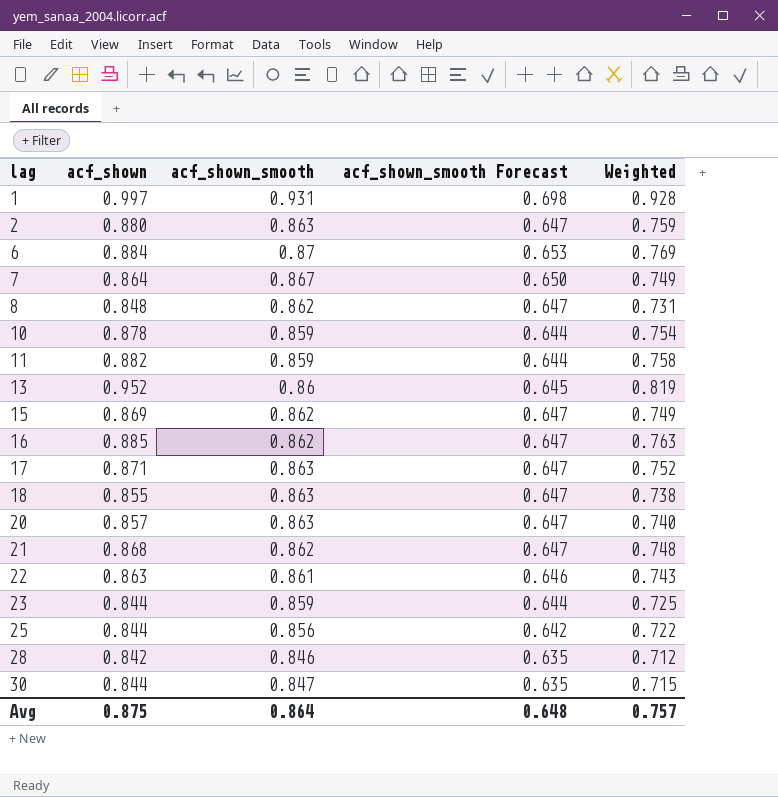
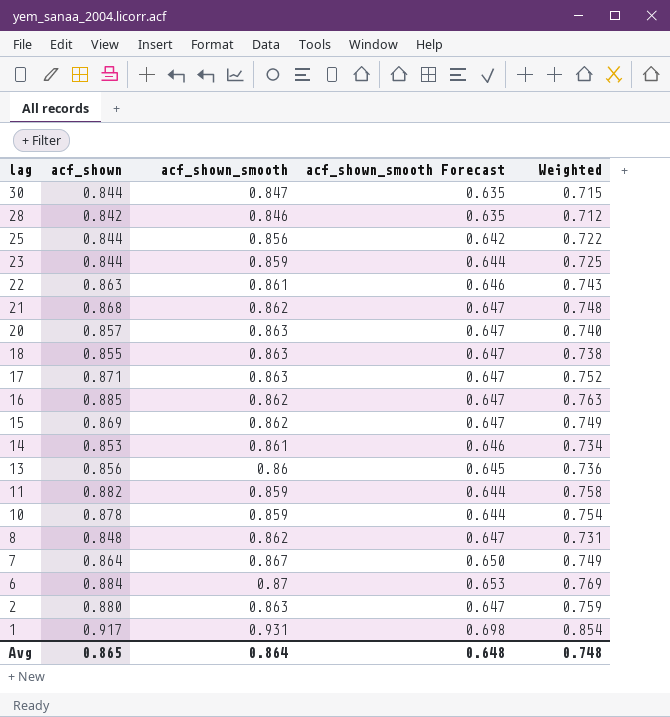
row order: lag ascending -> lag descending
row 14: none -> 0.853 | 0.861 | 0.646 | 0.734
13 | acf_shown: 0.952 -> 0.856
13 | Weighted: 0.819 -> 0.736
1 | acf_shown: 0.997 -> 0.917
1 | Weighted: 0.928 -> 0.854
Avg | acf_shown: 0.875 -> 0.865
Avg | Weighted: 0.757 -> 0.748

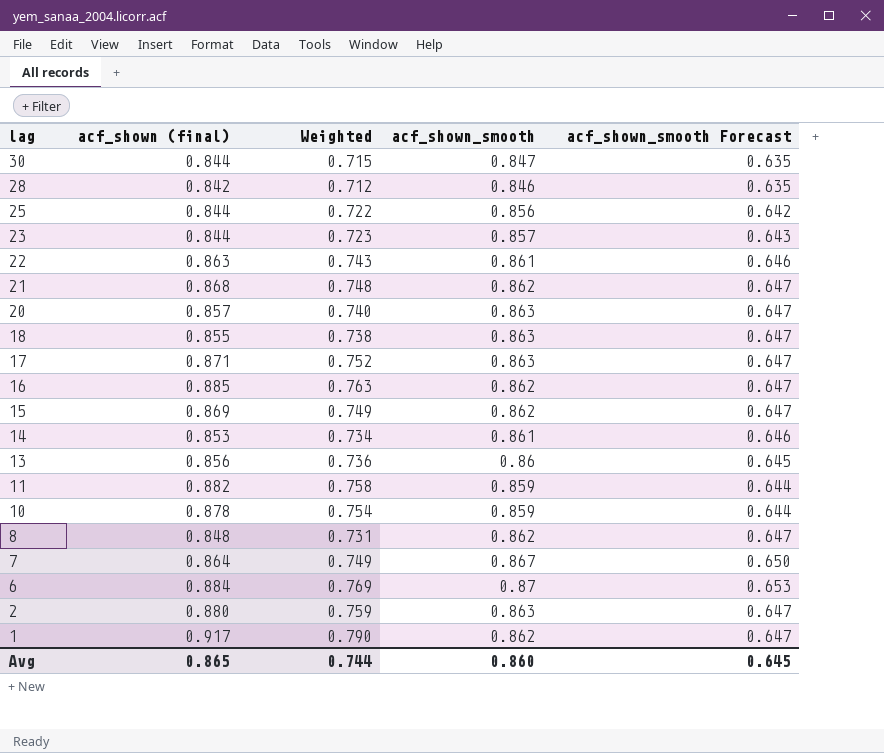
column name: acf_shown -> acf_shown (final)
column Weighted | position: 5 -> 3
23 | Weighted: 0.725 -> 0.723
23 | acf_shown_smooth: 0.859 -> 0.857
23 | acf_shown_smooth Forecast: 0.644 -> 0.643
1 | Weighted: 0.854 -> 0.790
1 | acf_shown_smooth: 0.931 -> 0.862
1 | acf_shown_smooth Forecast: 0.698 -> 0.647
Avg | Weighted: 0.748 -> 0.744
Avg | acf_shown_smooth: 0.864 -> 0.860
Avg | acf_shown_smooth Forecast: 0.648 -> 0.645

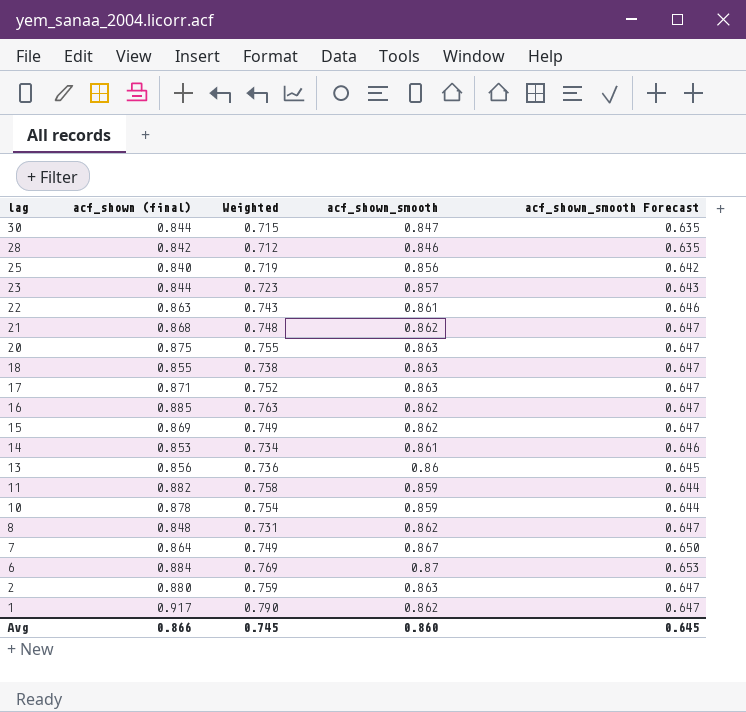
25 | acf_shown (final): 0.844 -> 0.840
25 | Weighted: 0.722 -> 0.719
20 | acf_shown (final): 0.857 -> 0.875
20 | Weighted: 0.740 -> 0.755
Avg | acf_shown (final): 0.865 -> 0.866
Avg | Weighted: 0.744 -> 0.745

